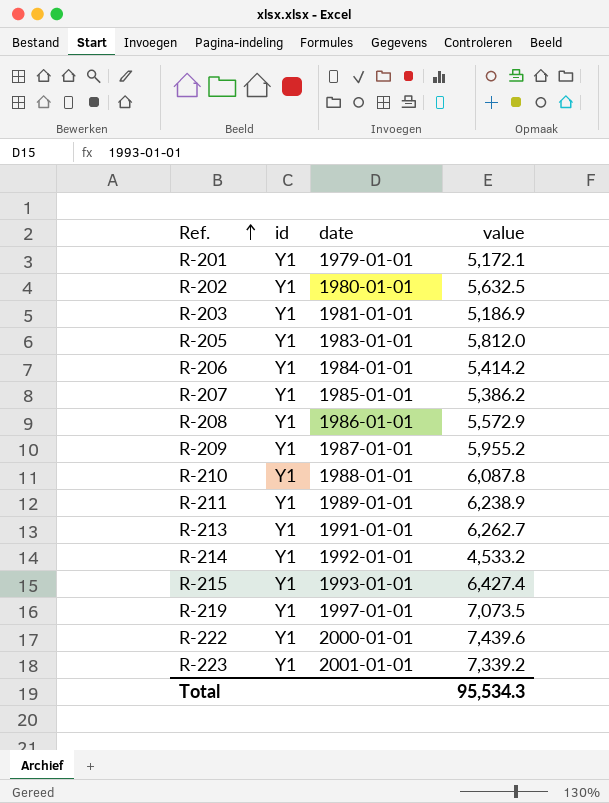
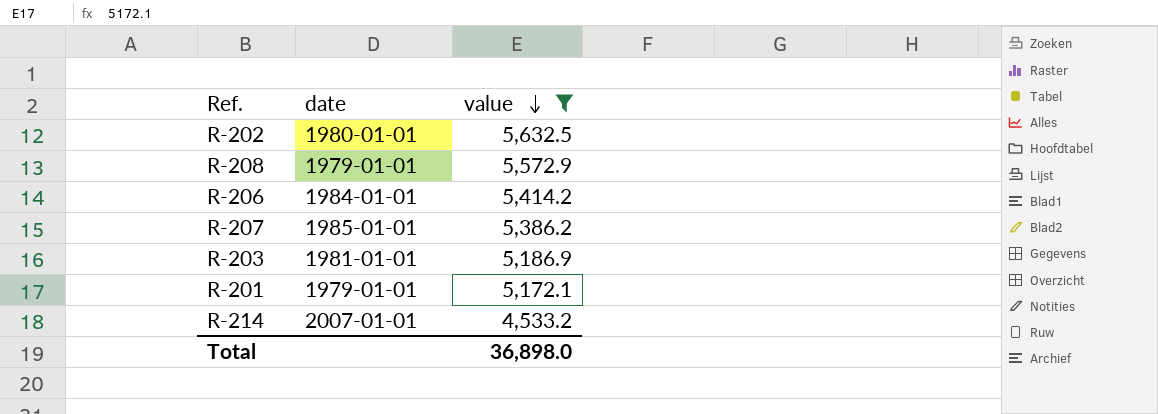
filter: none -> value <= 5,632.5
row order: Ref. ascending -> value descending
column id | position: 2 -> none
R-208 | date: 1986-01-01 -> 1979-01-01
R-214 | date: 1992-01-01 -> 2007-01-01
Total | value: 95,534.3 -> 36,898.0

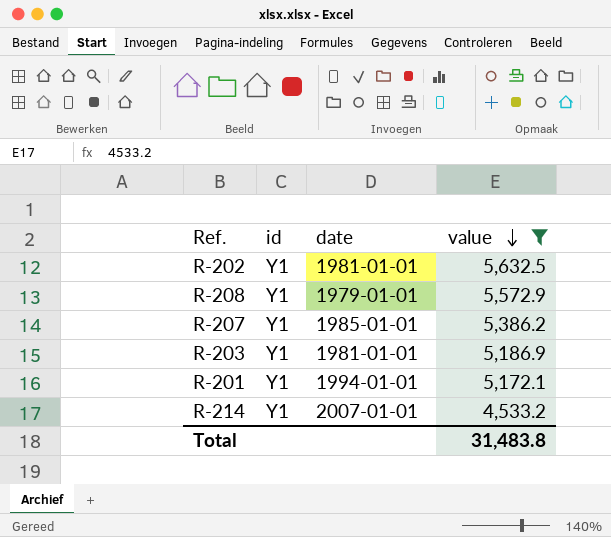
column id | position: none -> 2
row R-206: 1984-01-01 | 5,414.2 -> none
R-202 | date: 1980-01-01 -> 1981-01-01
R-201 | date: 1979-01-01 -> 1994-01-01
Total | value: 36,898.0 -> 31,483.8

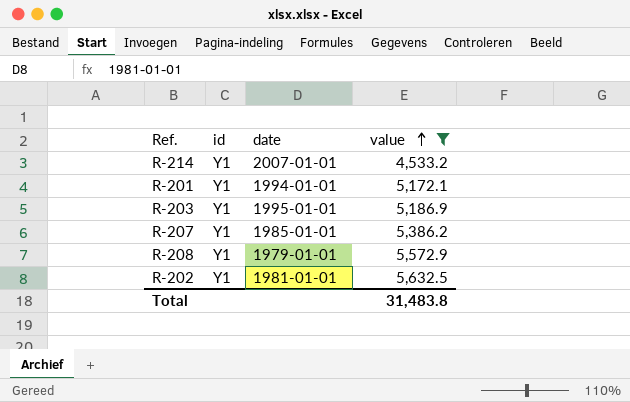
row order: value descending -> value ascending
R-203 | date: 1981-01-01 -> 1995-01-01

